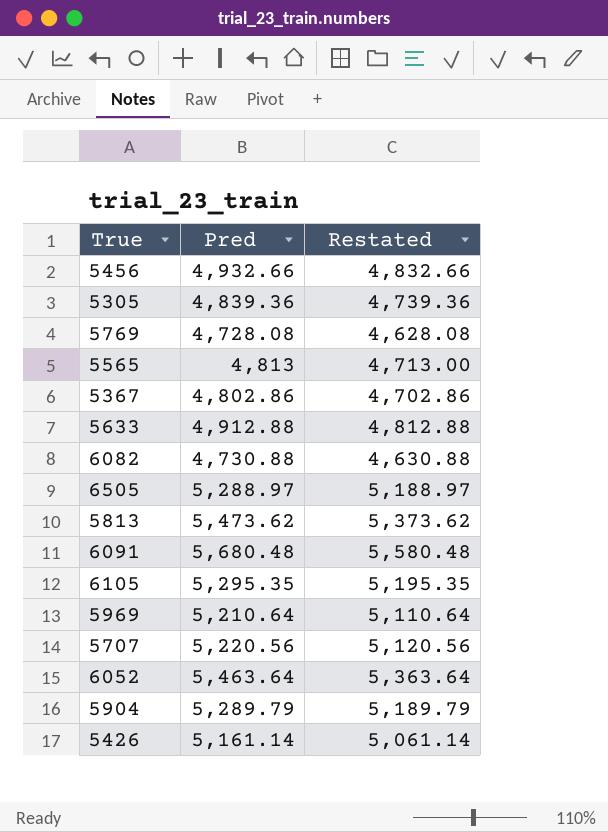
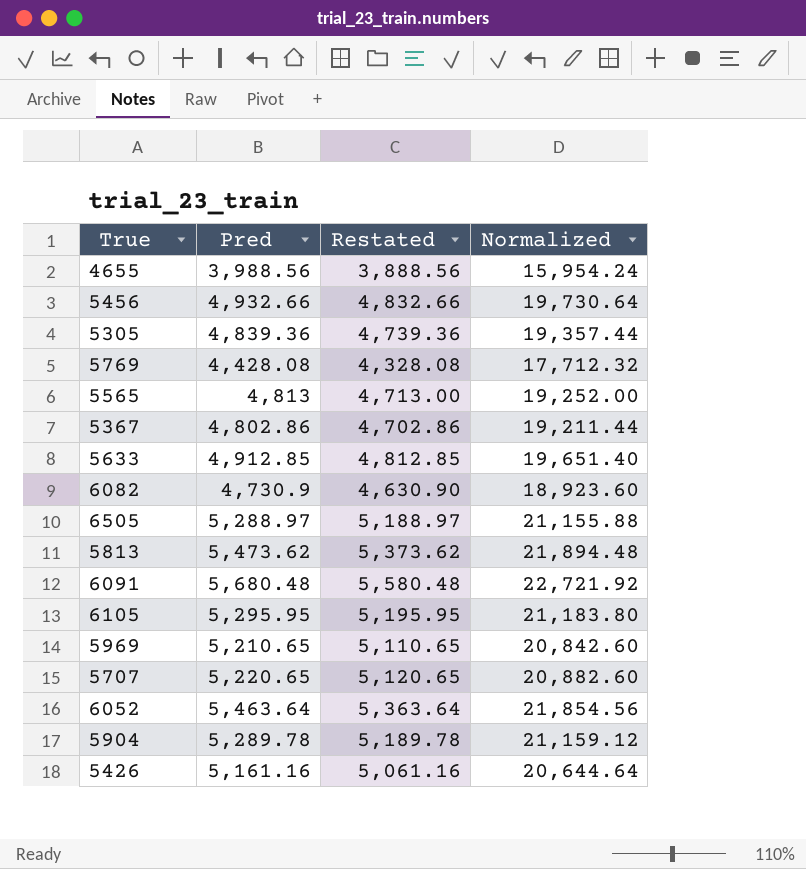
column Normalized | formula: none -> [Pred] * 4
row 4655: none -> 3,988.56 | 3,888.56 | 15,954.24
5769 | Pred: 4,728.08 -> 4,428.08
5769 | Restated: 4,628.08 -> 4,328.08
5633 | Pred: 4,912.88 -> 4,912.85
5633 | Restated: 4,812.88 -> 4,812.85
6082 | Pred: 4,730.88 -> 4,730.9
6082 | Restated: 4,630.88 -> 4,630.90
6105 | Pred: 5,295.35 -> 5,295.95
6105 | Restated: 5,195.35 -> 5,195.95
5969 | Pred: 5,210.64 -> 5,210.65
5969 | Restated: 5,110.64 -> 5,110.65
5707 | Pred: 5,220.56 -> 5,220.65
5707 | Restated: 5,120.56 -> 5,120.65
5904 | Pred: 5,289.79 -> 5,289.78
5904 | Restated: 5,189.79 -> 5,189.78
5426 | Pred: 5,161.14 -> 5,161.16
5426 | Restated: 5,061.14 -> 5,061.16

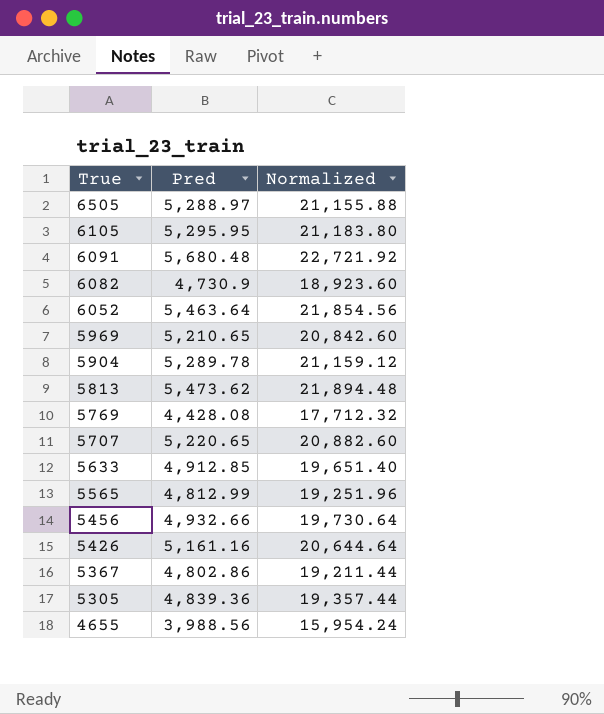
row order: none -> True descending
column Restated | formula: [Pred] - 100 -> none
5565 | Pred: 4,813 -> 4,812.99
5565 | Normalized: 19,252.00 -> 19,251.96

